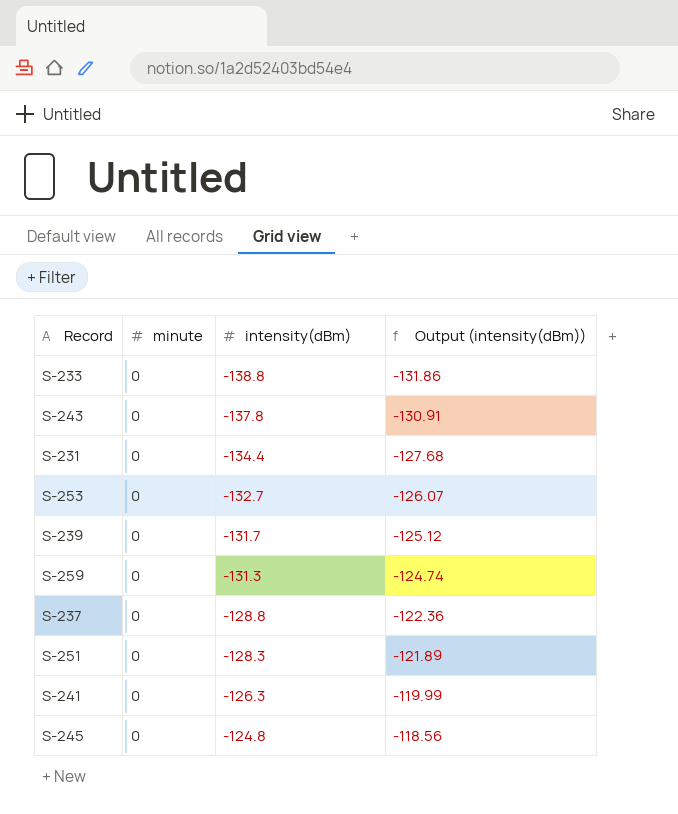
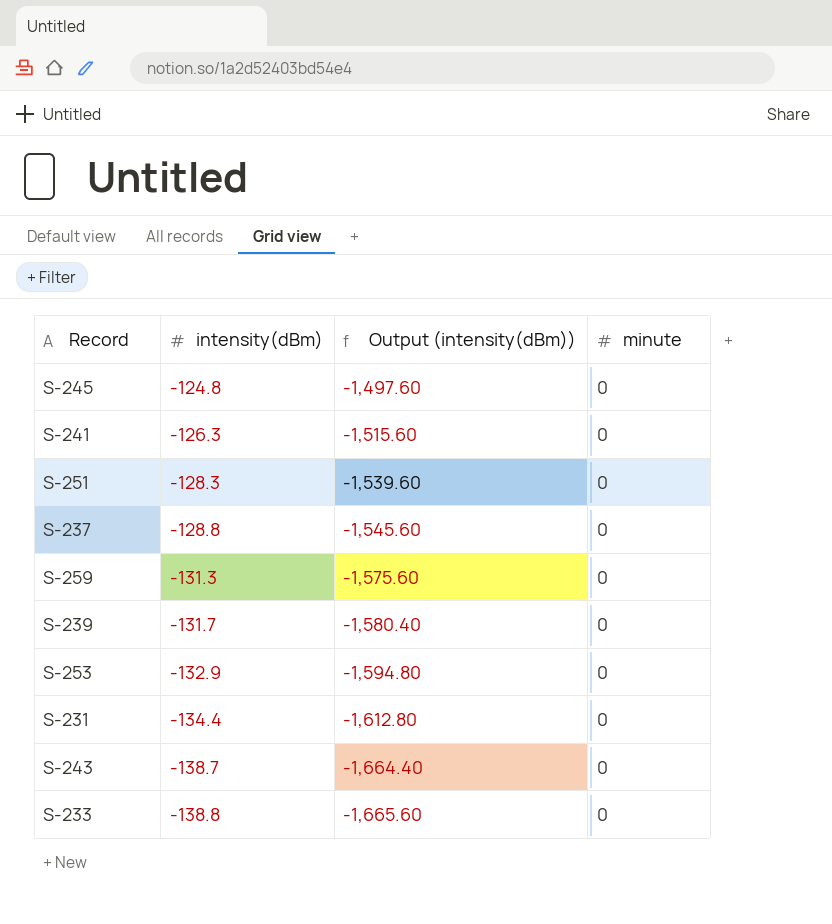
row order: intensity(dBm) ascending -> intensity(dBm) descending
column Output (intensity(dBm)) | formula: [intensity(dBm)] * 0.95 -> [intensity(dBm)] * 12
column minute | position: 2 -> 4
S-253 | intensity(dBm): -132.7 -> -132.9
S-243 | intensity(dBm): -137.8 -> -138.7

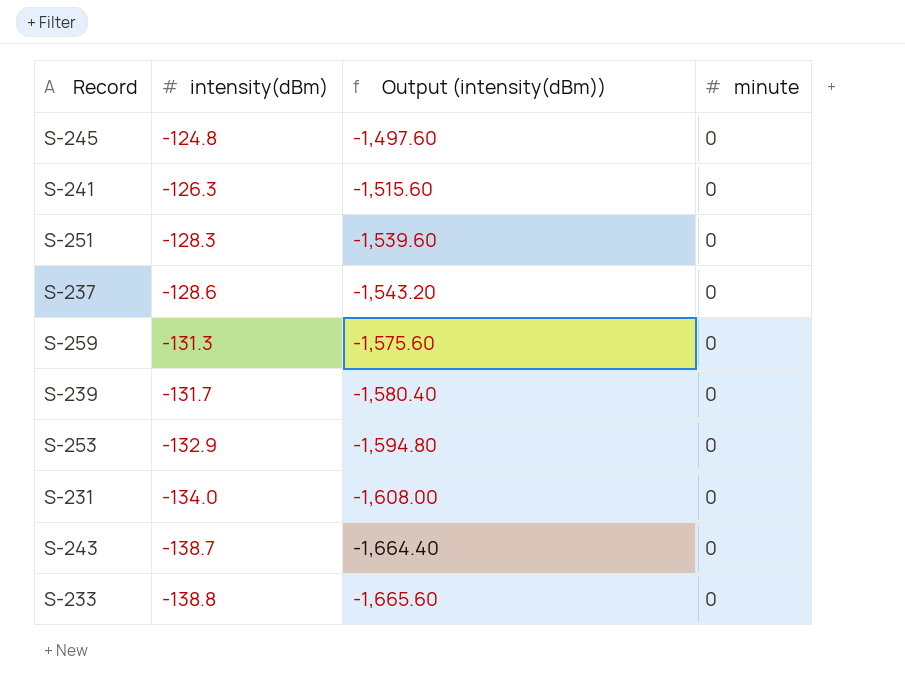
S-237 | intensity(dBm): -128.8 -> -128.6
S-237 | Output (intensity(dBm)): -1,545.60 -> -1,543.20
S-231 | intensity(dBm): -134.4 -> -134.0
S-231 | Output (intensity(dBm)): -1,612.80 -> -1,608.00

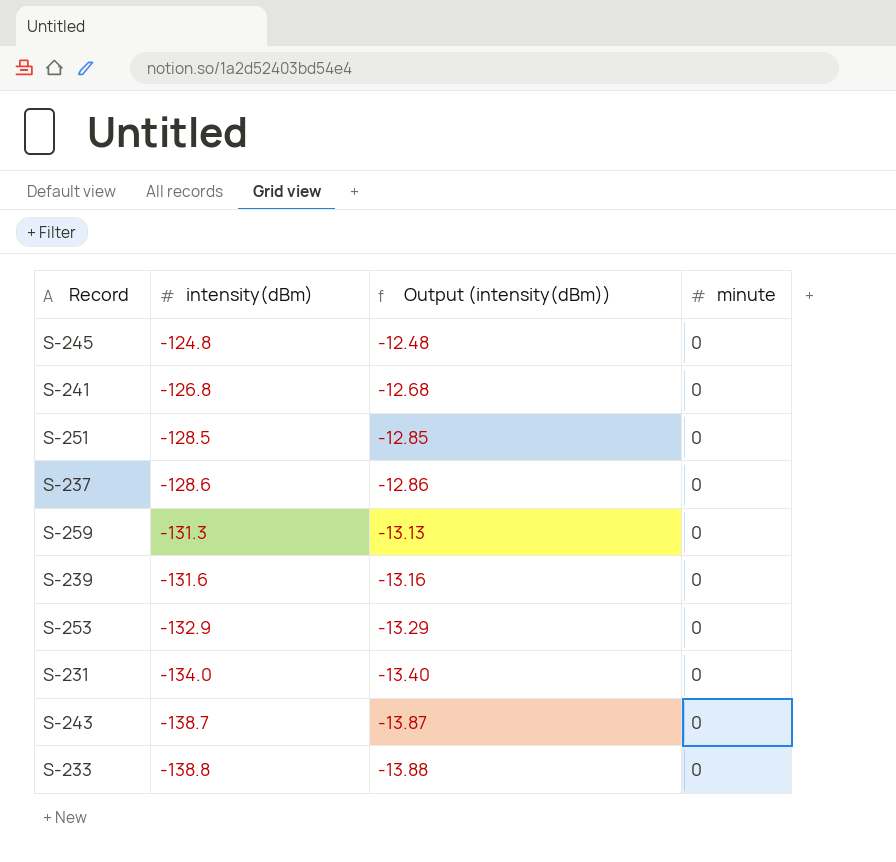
column Output (intensity(dBm)) | formula: [intensity(dBm)] * 12 -> [intensity(dBm)] * 0.1
S-241 | intensity(dBm): -126.3 -> -126.8
S-251 | intensity(dBm): -128.3 -> -128.5
S-239 | intensity(dBm): -131.7 -> -131.6

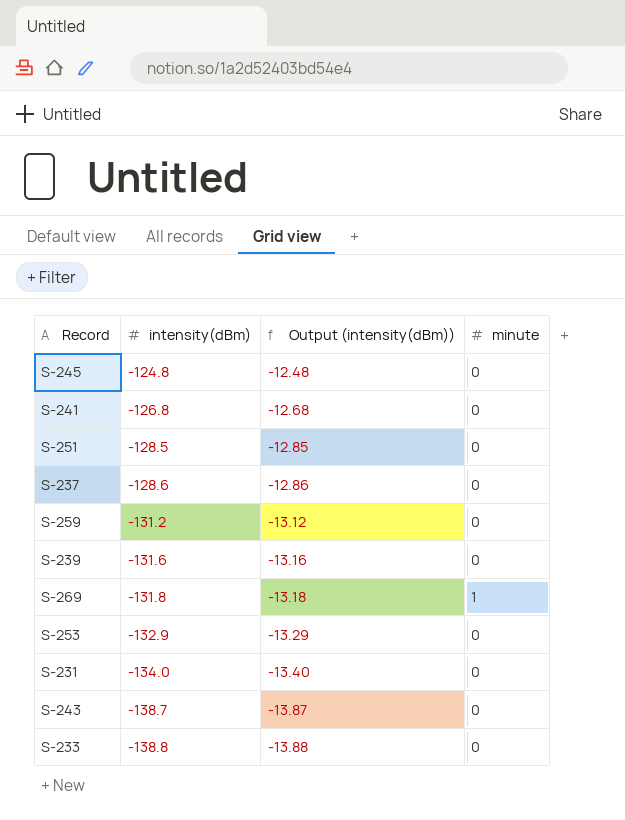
S-259 | intensity(dBm): -131.3 -> -131.2
S-259 | Output (intensity(dBm)): -13.13 -> -13.12
row S-269: none -> -131.8 | -13.18 | 1

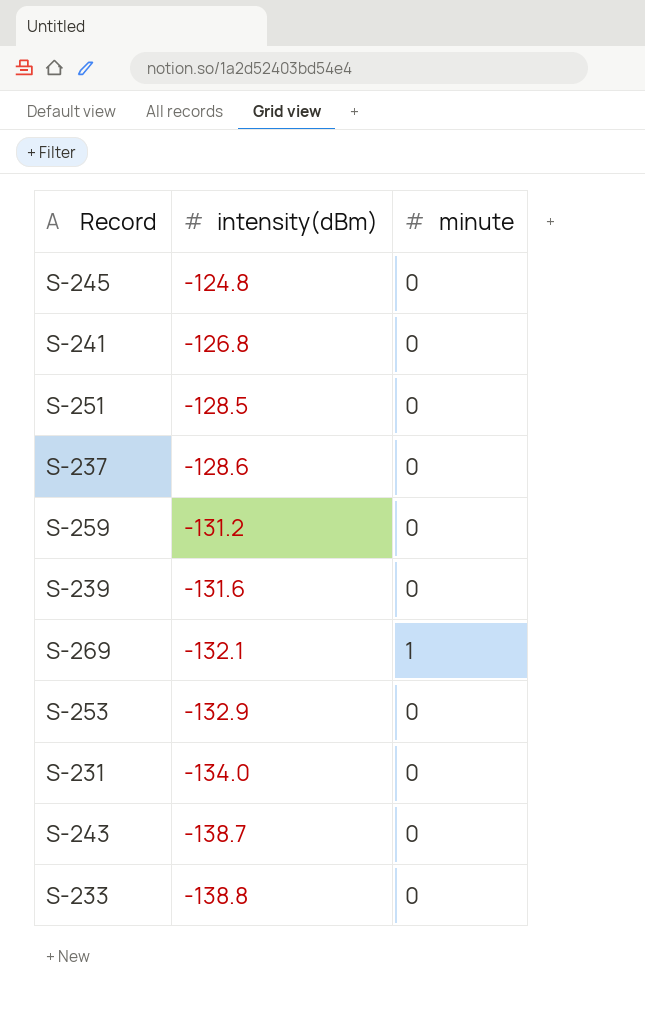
column Output (intensity(dBm)) | formula: [intensity(dBm)] * 0.1 -> none
S-269 | intensity(dBm): -131.8 -> -132.1

